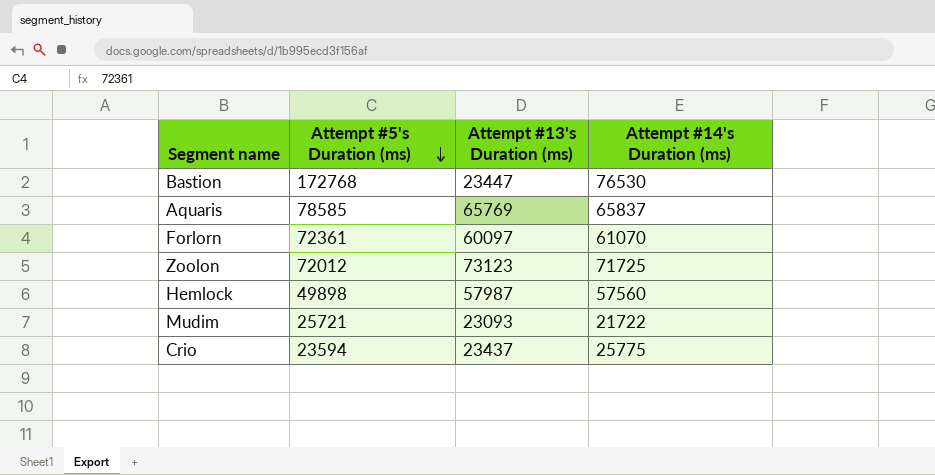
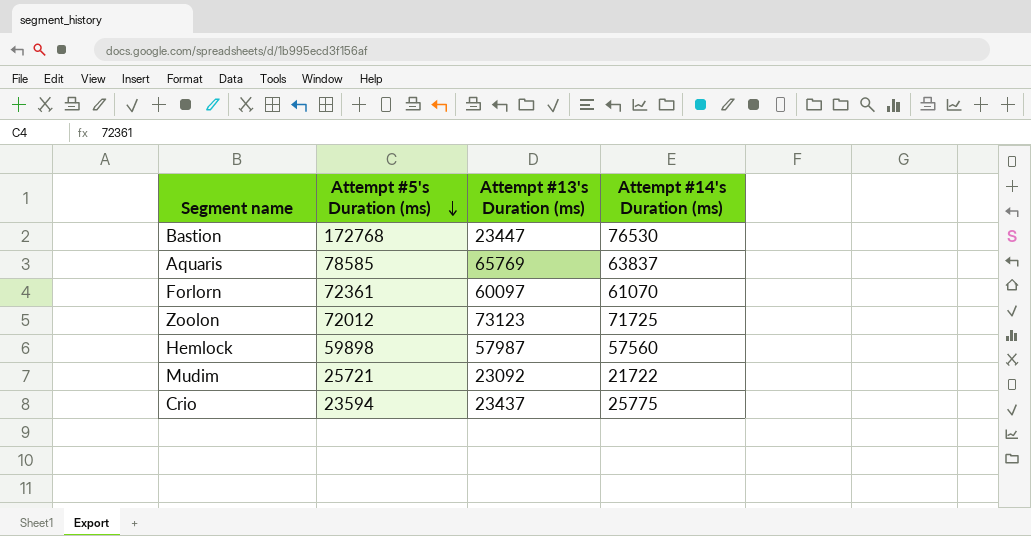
Aquaris | Attempt #14's Duration (ms): 65837 -> 63837
Hemlock | Attempt #5's Duration (ms): 49898 -> 59898
Mudim | Attempt #13's Duration (ms): 23093 -> 23092

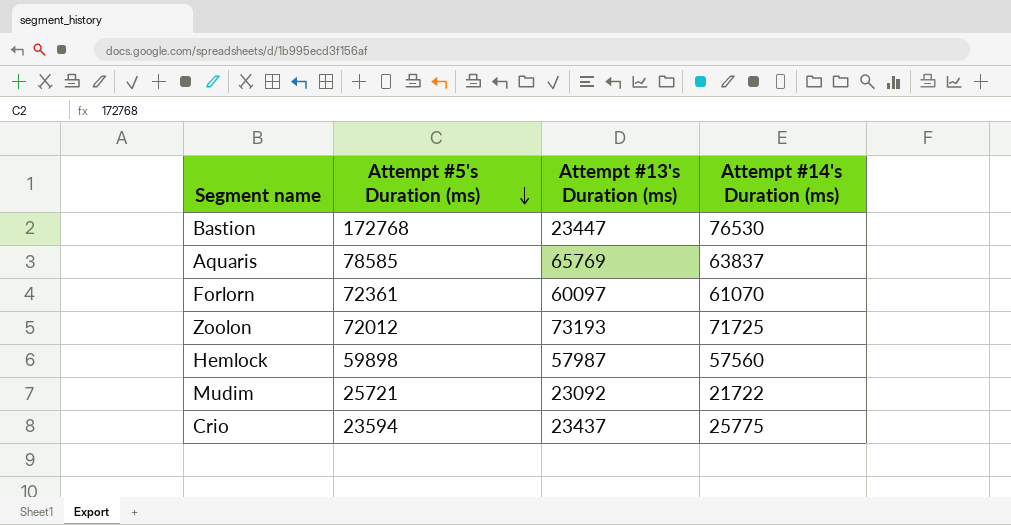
Zoolon | Attempt #13's Duration (ms): 73123 -> 73193

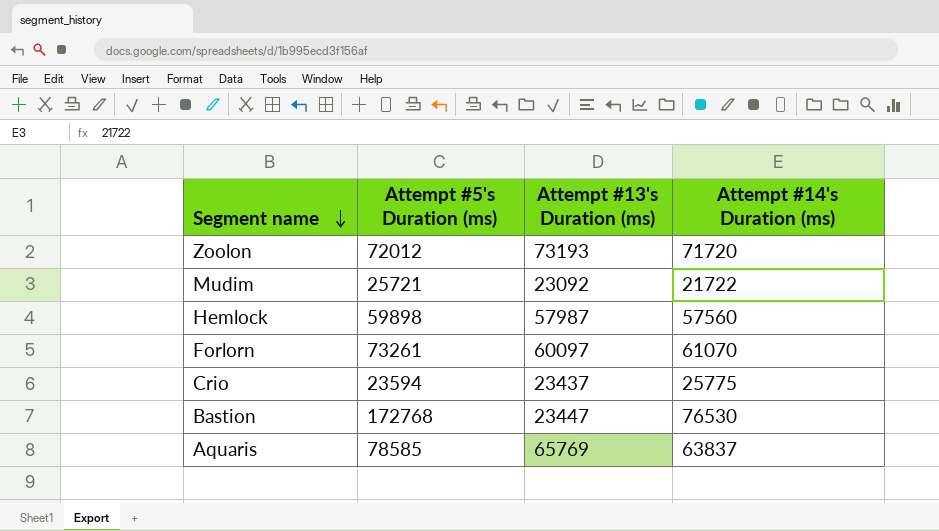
row order: Attempt #5's Duration (ms) descending -> Segment name descending
Zoolon | Attempt #14's Duration (ms): 71725 -> 71720
Forlorn | Attempt #5's Duration (ms): 72361 -> 73261

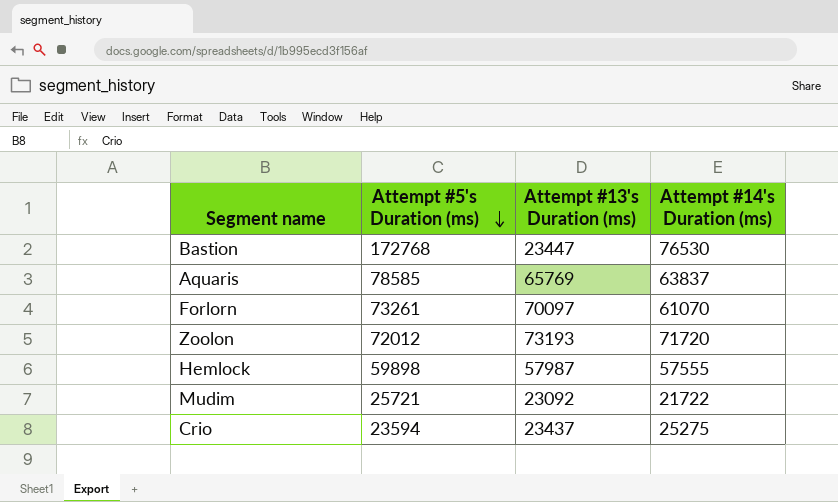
row order: Segment name descending -> Attempt #5's Duration (ms) descending
Forlorn | Attempt #13's Duration (ms): 60097 -> 70097
Hemlock | Attempt #14's Duration (ms): 57560 -> 57555
Crio | Attempt #14's Duration (ms): 25775 -> 25275

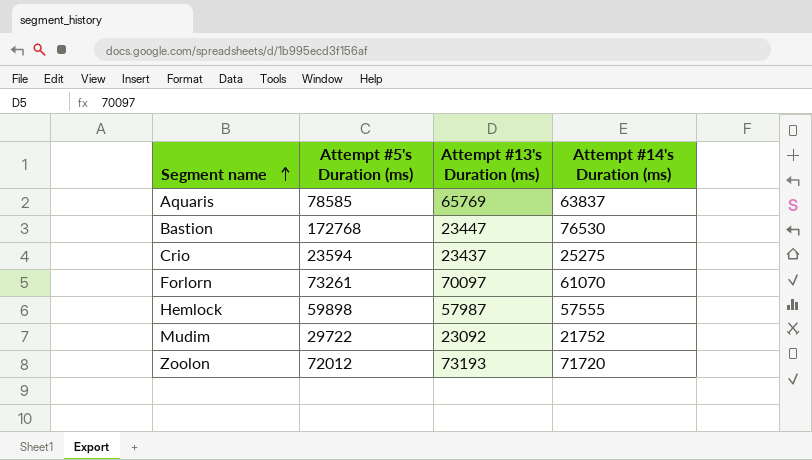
row order: Attempt #5's Duration (ms) descending -> Segment name ascending
Mudim | Attempt #5's Duration (ms): 25721 -> 29722
Mudim | Attempt #14's Duration (ms): 21722 -> 21752

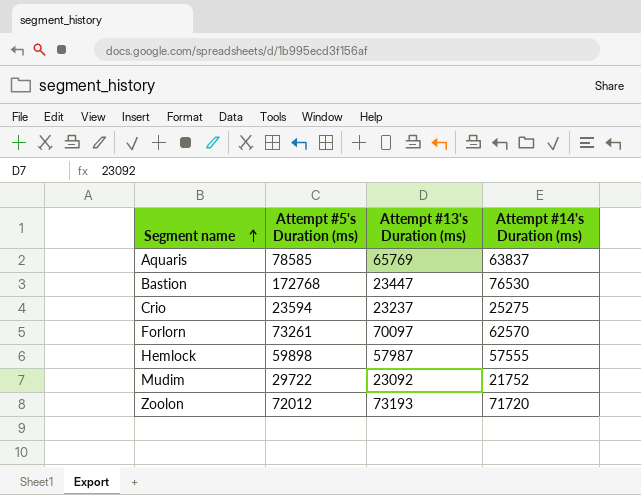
Crio | Attempt #13's Duration (ms): 23437 -> 23237
Forlorn | Attempt #14's Duration (ms): 61070 -> 62570

